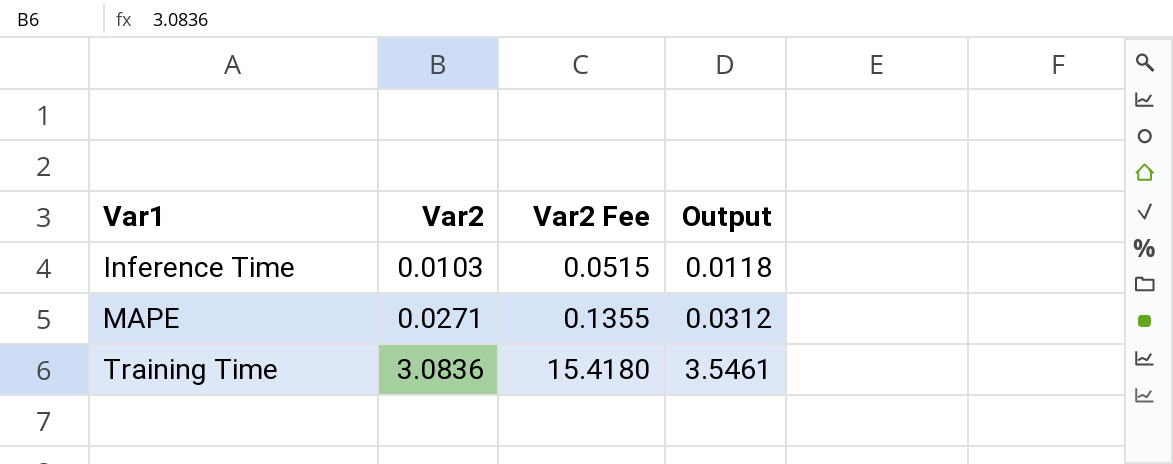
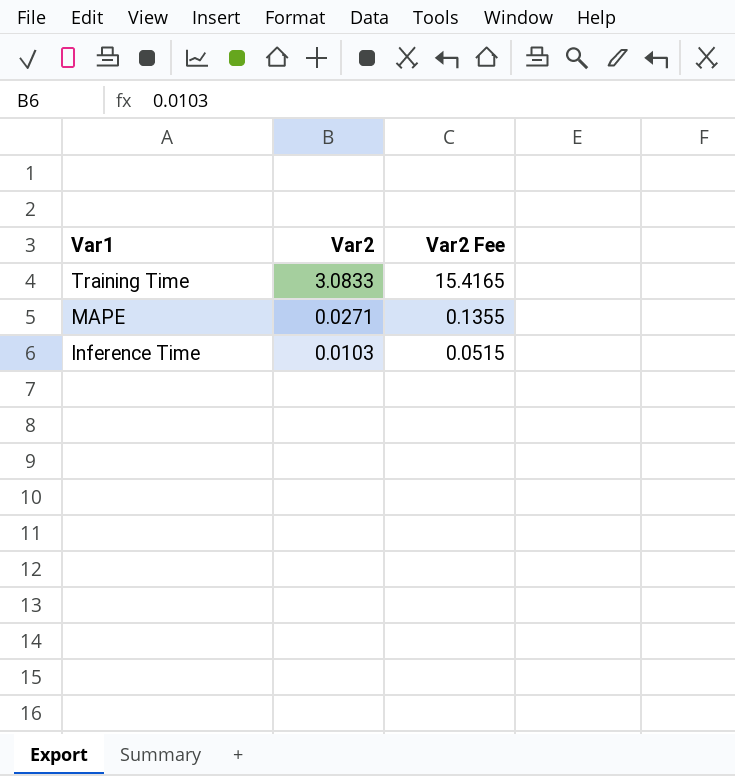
row order: Var1 ascending -> Var1 descending
column Output | formula: [Var2] * 1.15 -> none
Training Time | Var2: 3.0836 -> 3.0833
Training Time | Var2 Fee: 15.4180 -> 15.4165

